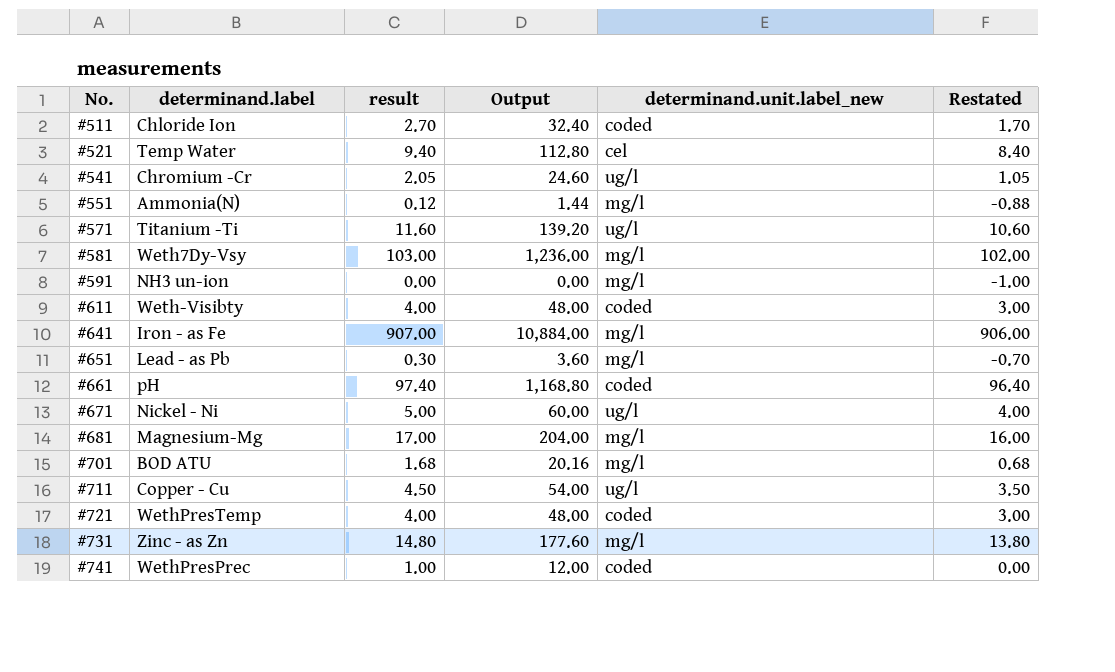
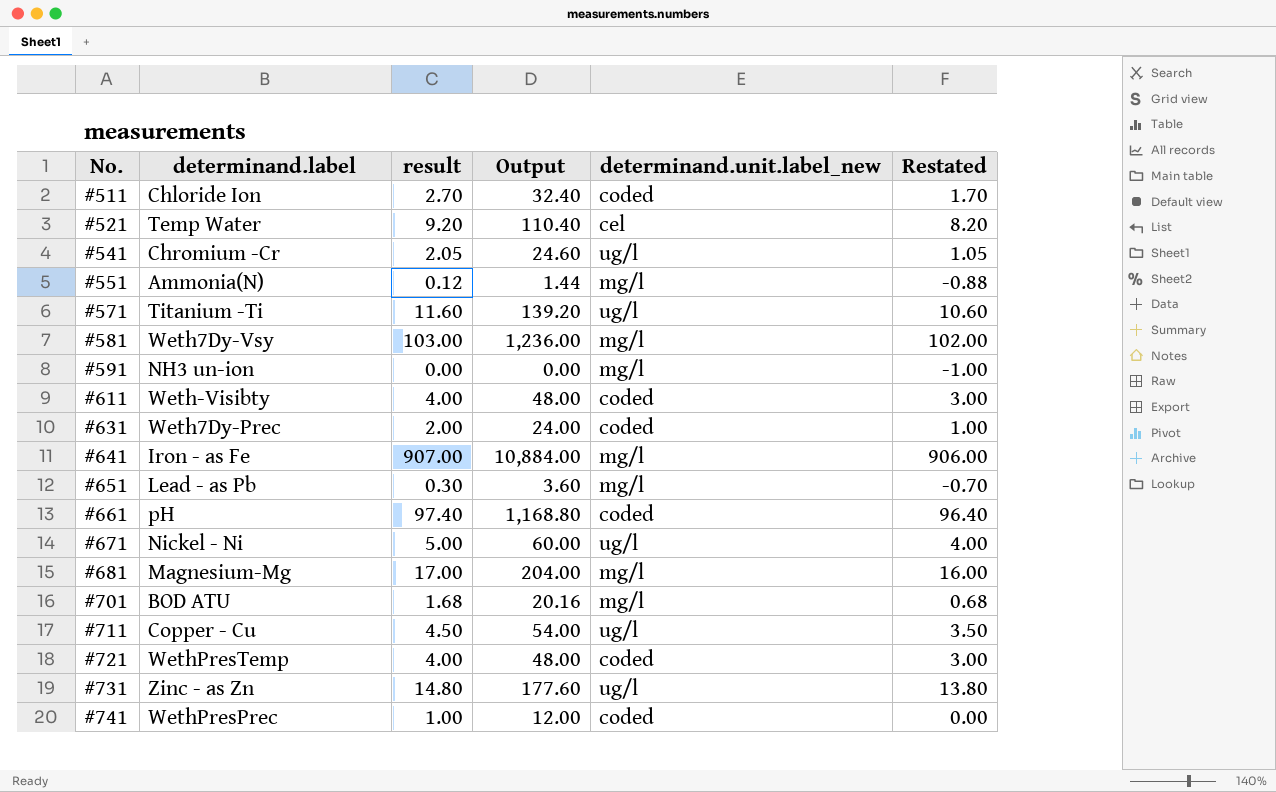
#521 | result: 9.40 -> 9.20
#521 | Output: 112.80 -> 110.40
#521 | Restated: 8.40 -> 8.20
row #631: none -> Weth7Dy-Prec | 2.00 | 24.00 | coded | 1.00
#731 | determinand.unit.label_new: mg/l -> ug/l

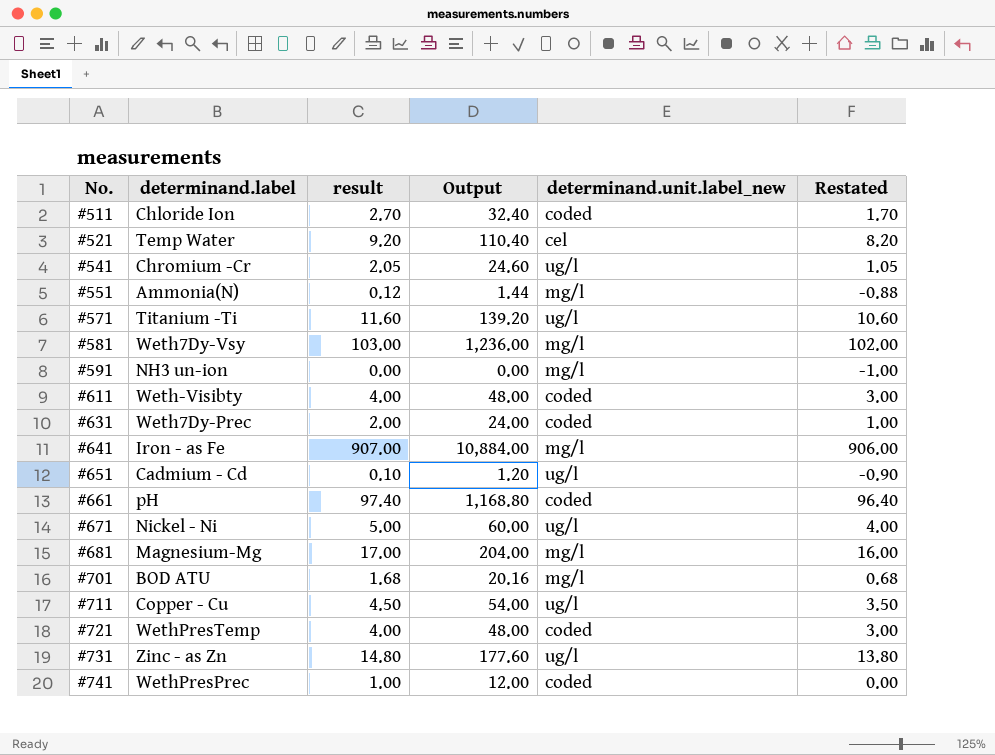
#651 | determinand.label: Lead - as Pb -> Cadmium - Cd
#651 | result: 0.30 -> 0.10
#651 | Output: 3.60 -> 1.20
#651 | determinand.unit.label_new: mg/l -> ug/l
#651 | Restated: -0.70 -> -0.90

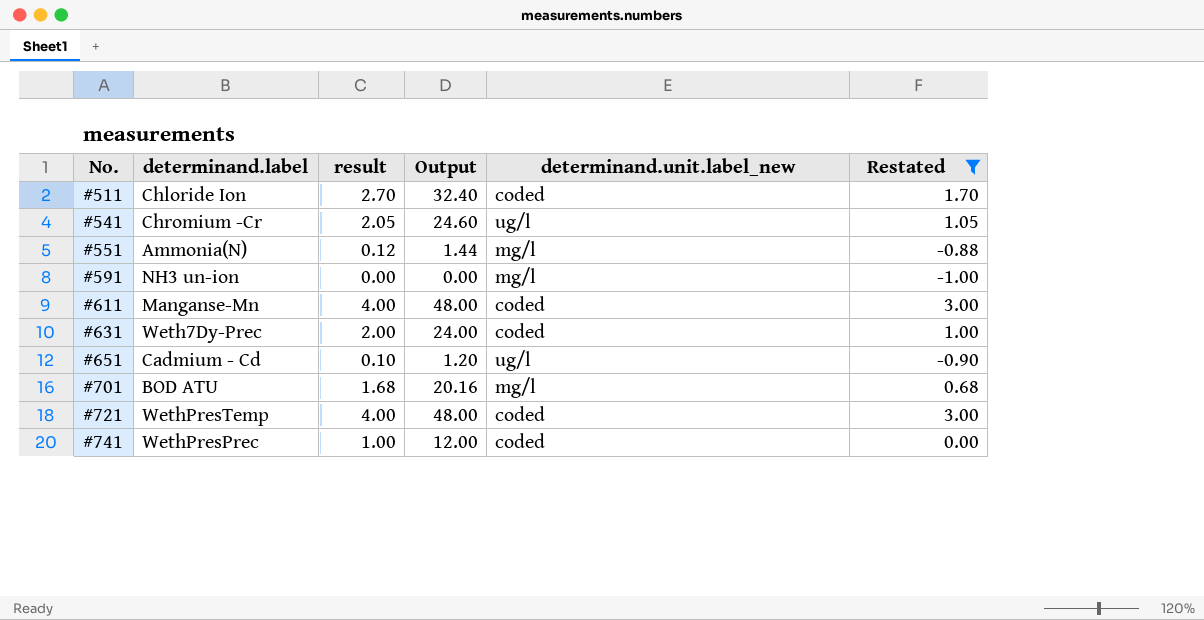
filter: none -> Restated <= 3.00
#611 | determinand.label: Weth-Visibty -> Manganse-Mn

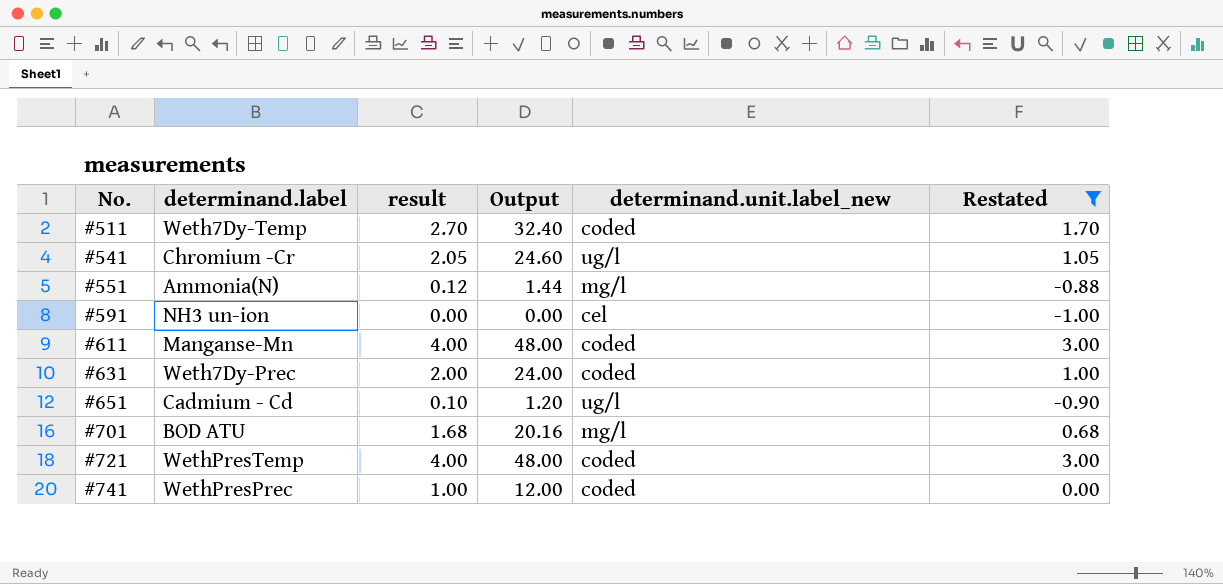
#511 | determinand.label: Chloride Ion -> Weth7Dy-Temp
#591 | determinand.unit.label_new: mg/l -> cel

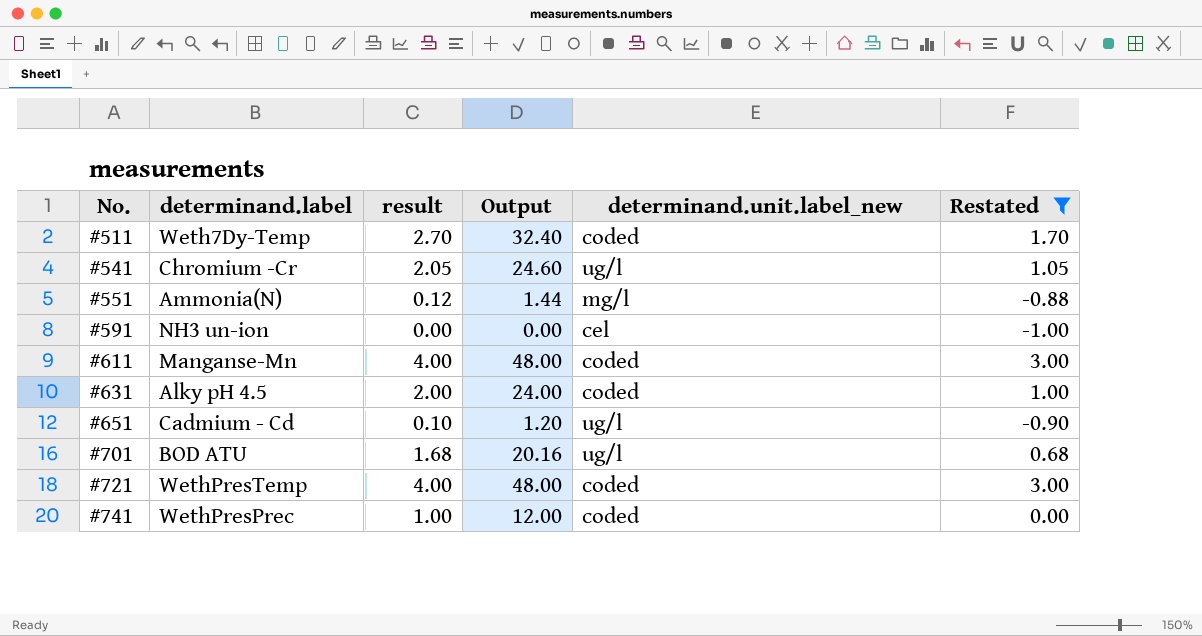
#631 | determinand.label: Weth7Dy-Prec -> Alky pH 4.5
#701 | determinand.unit.label_new: mg/l -> ug/l

